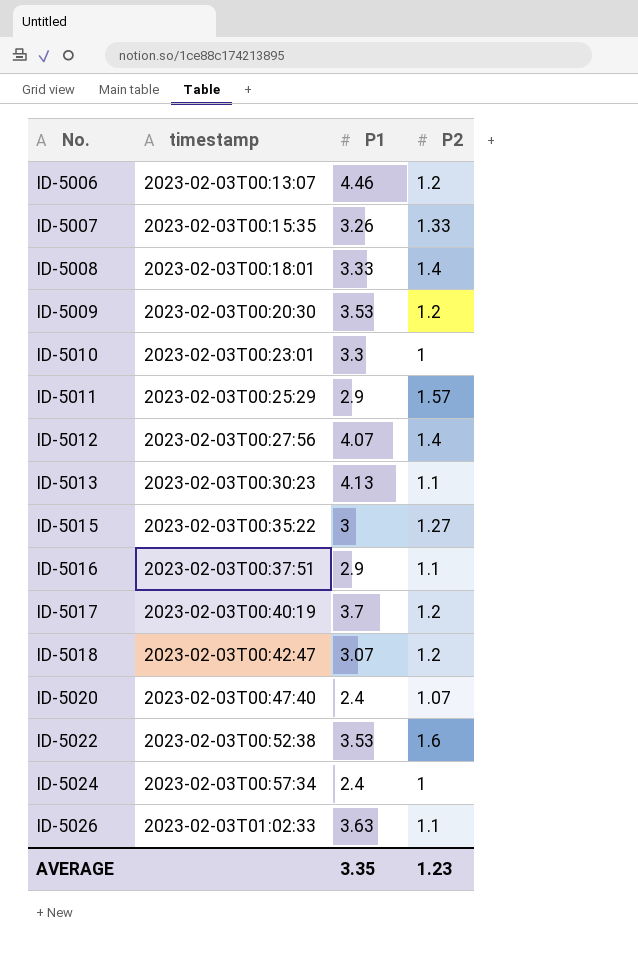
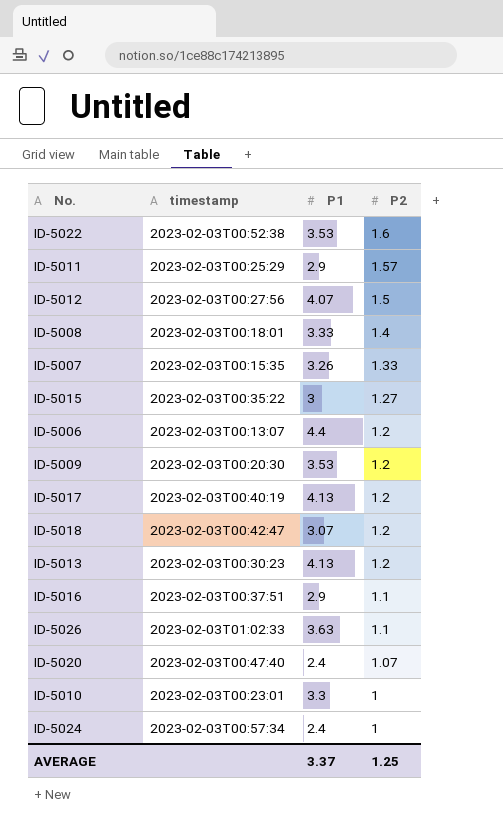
row order: No. ascending -> P2 descending
ID-5012 | P2: 1.4 -> 1.5
ID-5006 | P1: 4.46 -> 4.4
ID-5017 | P1: 3.7 -> 4.13
ID-5013 | P2: 1.1 -> 1.2
AVERAGE | P1: 3.35 -> 3.37
AVERAGE | P2: 1.23 -> 1.25

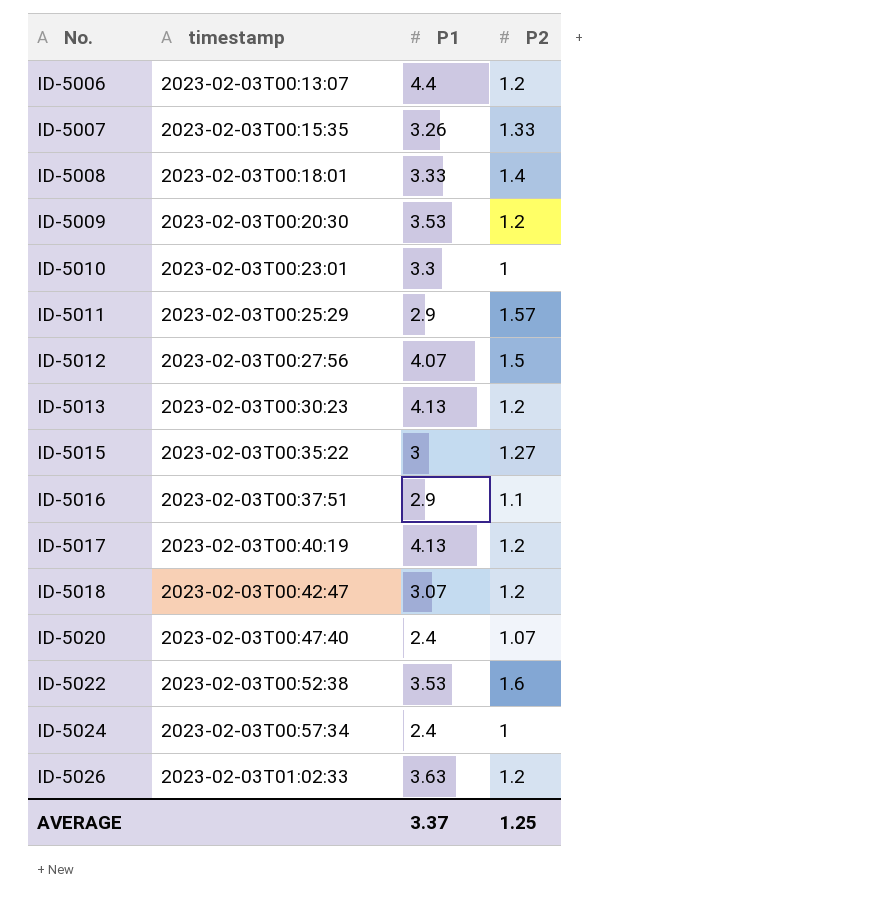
row order: P2 descending -> No. ascending
ID-5026 | P2: 1.1 -> 1.2

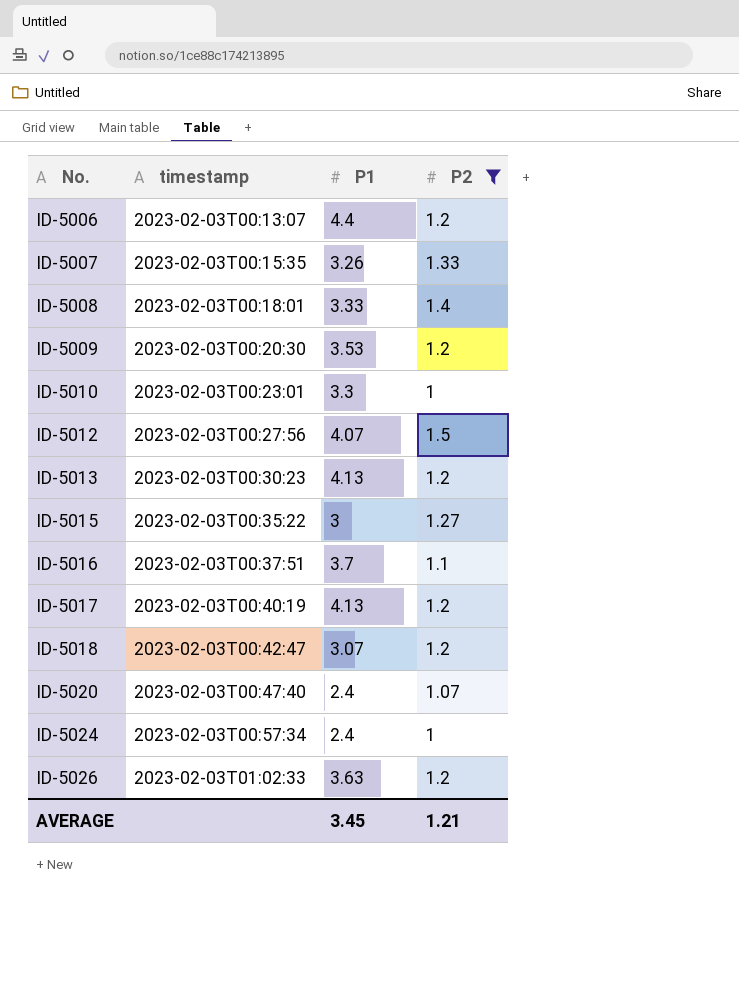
filter: none -> P2 <= 1.5
ID-5016 | P1: 2.9 -> 3.7
AVERAGE | P1: 3.37 -> 3.45
AVERAGE | P2: 1.25 -> 1.21

